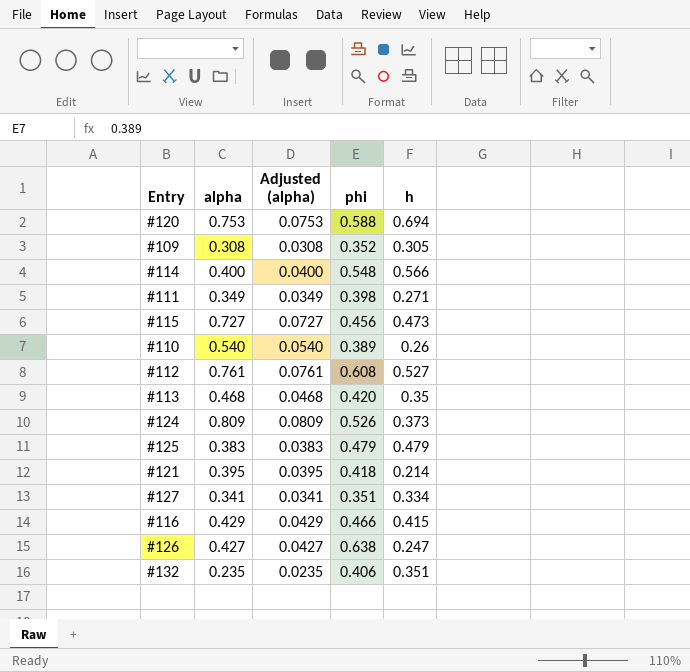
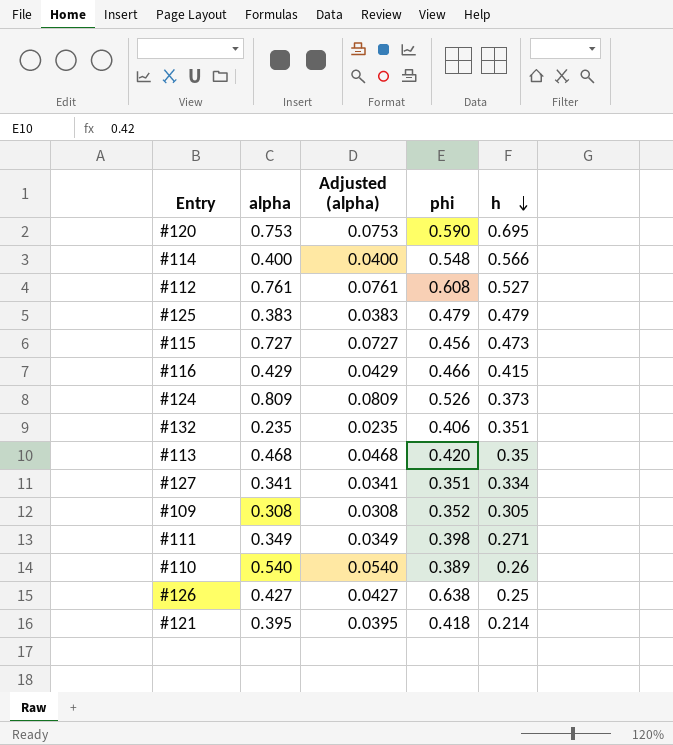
row order: none -> h descending
#120 | phi: 0.588 -> 0.590
#120 | h: 0.694 -> 0.695
#126 | h: 0.247 -> 0.25

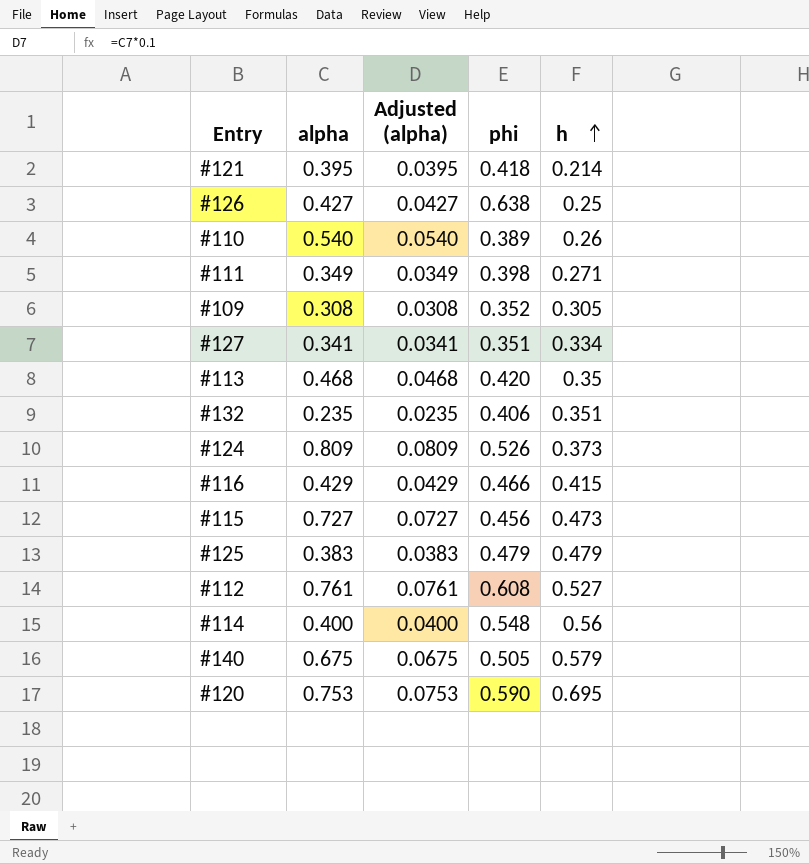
row order: h descending -> h ascending
#114 | h: 0.566 -> 0.56
row #140: none -> 0.675 | 0.0675 | 0.505 | 0.579

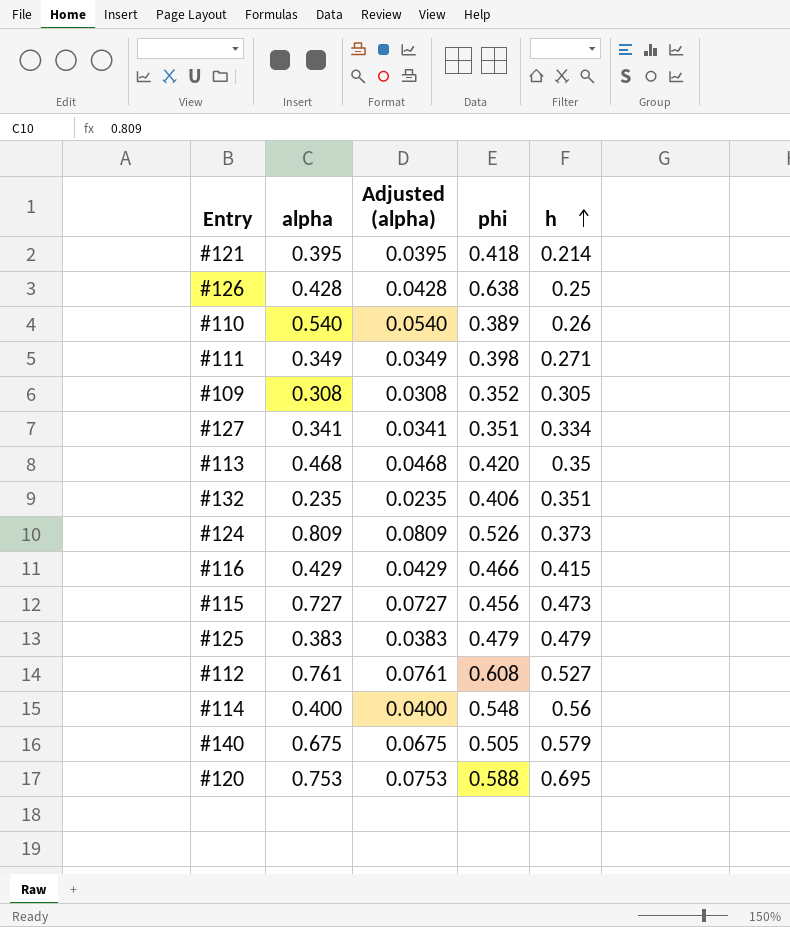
#126 | alpha: 0.427 -> 0.428
#126 | Adjusted (alpha): 0.0427 -> 0.0428
#120 | phi: 0.590 -> 0.588

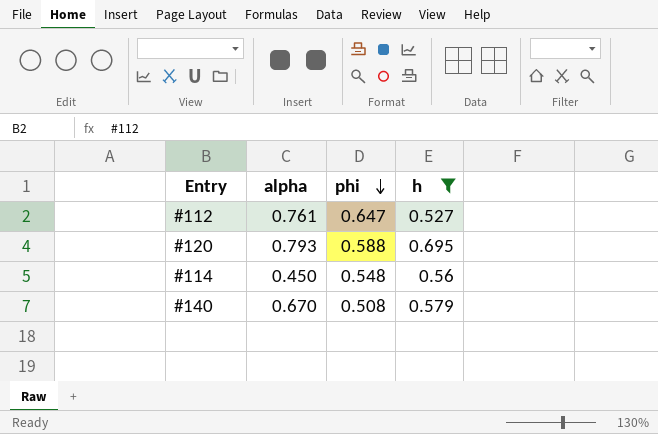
filter: none -> h >= 0.527
row order: h ascending -> phi descending
column Adjusted (alpha) | formula: [alpha] * 0.1 -> none
#112 | phi: 0.608 -> 0.647
#120 | alpha: 0.753 -> 0.793
#114 | alpha: 0.400 -> 0.450
#140 | alpha: 0.675 -> 0.670
#140 | phi: 0.505 -> 0.508

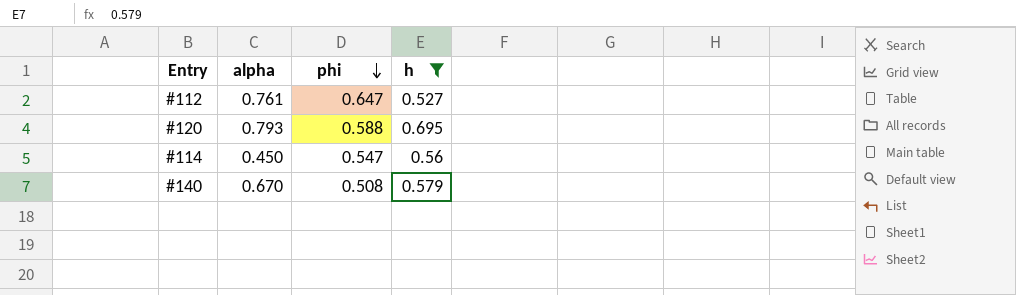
#114 | phi: 0.548 -> 0.547

